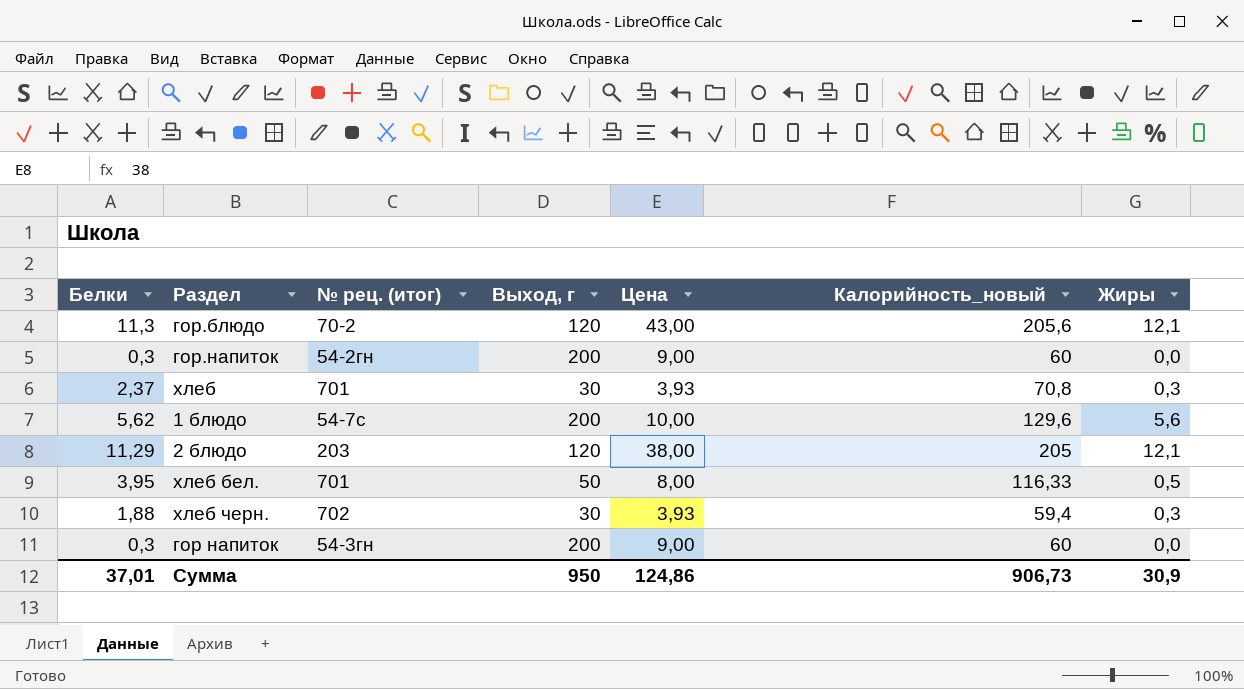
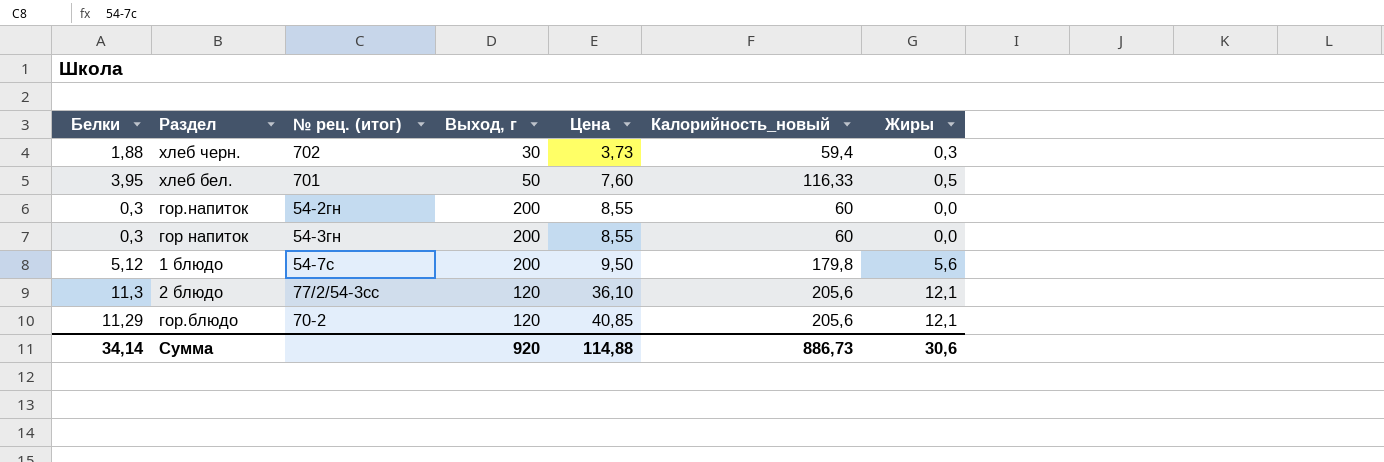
row order: none -> Цена ascending
row хлеб: 2,37 | 701 | 30 | 3,93 | 70,8 | 0,3 -> none
хлеб черн. | Цена: 3,93 -> 3,73
хлеб бел. | Цена: 8,00 -> 7,60
гор.напиток | Цена: 9,00 -> 8,55
гор напиток | Цена: 9,00 -> 8,55
1 блюдо | Белки: 5,62 -> 5,12
1 блюдо | Цена: 10,00 -> 9,50
1 блюдо | Калорийность_новый: 129,6 -> 179,8
2 блюдо | Белки: 11,29 -> 11,3
2 блюдо | № рец. (итог): 203 -> 77/2/54-3сс
2 блюдо | Цена: 38,00 -> 36,10
2 блюдо | Калорийность_новый: 205 -> 205,6
гор.блюдо | Белки: 11,3 -> 11,29
гор.блюдо | Цена: 43,00 -> 40,85
Сумма | Белки: 37,01 -> 34,14
Сумма | Выход, г: 950 -> 920
Сумма | Цена: 124,86 -> 114,88
Сумма | Калорийность_новый: 906,73 -> 886,73
Сумма | Жиры: 30,9 -> 30,6

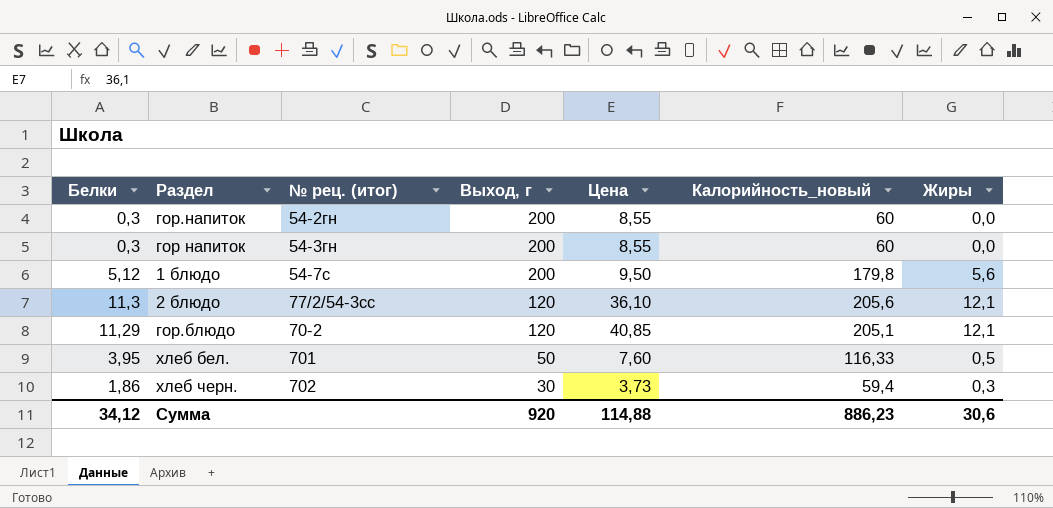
row order: Цена ascending -> Выход, г descending
гор.блюдо | Калорийность_новый: 205,6 -> 205,1
хлеб черн. | Белки: 1,88 -> 1,86
Сумма | Белки: 34,14 -> 34,12
Сумма | Калорийность_новый: 886,73 -> 886,23

